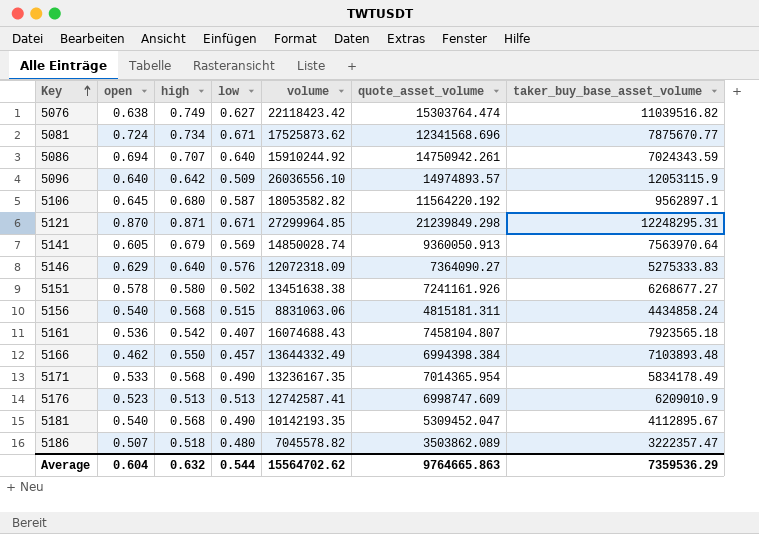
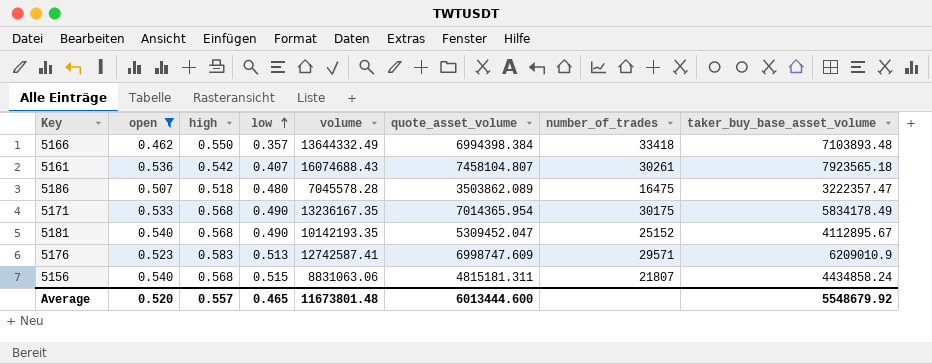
filter: none -> open <= 0.540
row order: Key ascending -> low ascending
column number_of_trades | position: none -> 7
5166 | low: 0.457 -> 0.357
5186 | volume: 7045578.82 -> 7045578.28
5176 | high: 0.513 -> 0.583
Average | open: 0.604 -> 0.520
Average | high: 0.632 -> 0.557
Average | low: 0.544 -> 0.465
Average | volume: 15564702.62 -> 11673801.48
Average | quote_asset_volume: 9764665.863 -> 6013444.600
Average | taker_buy_base_asset_volume: 7359536.29 -> 5548679.92

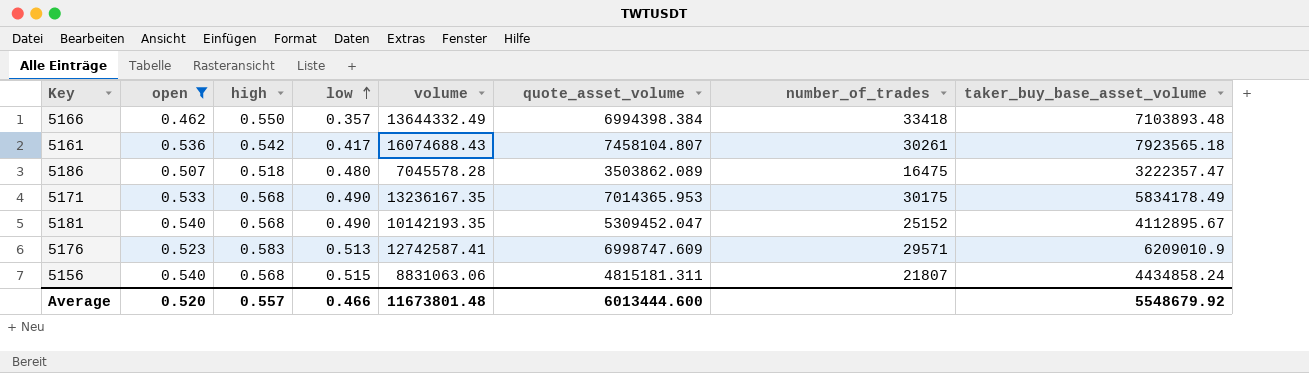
5161 | low: 0.407 -> 0.417
5171 | quote_asset_volume: 7014365.954 -> 7014365.953
Average | low: 0.465 -> 0.466

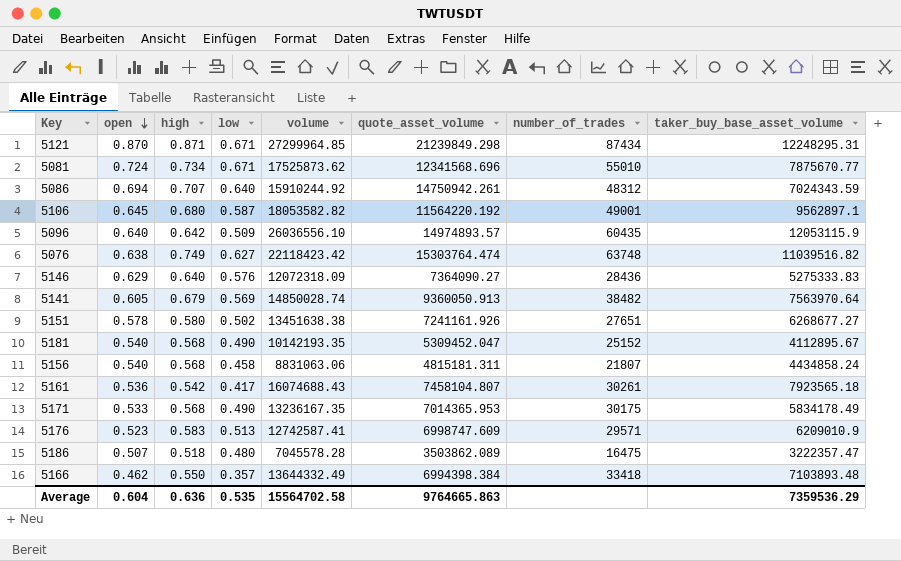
filter: open <= 0.540 -> none
row order: low ascending -> open descending
5156 | low: 0.515 -> 0.458
Average | open: 0.520 -> 0.604
Average | high: 0.557 -> 0.636
Average | low: 0.466 -> 0.535
Average | volume: 11673801.48 -> 15564702.58
Average | quote_asset_volume: 6013444.600 -> 9764665.863
Average | taker_buy_base_asset_volume: 5548679.92 -> 7359536.29

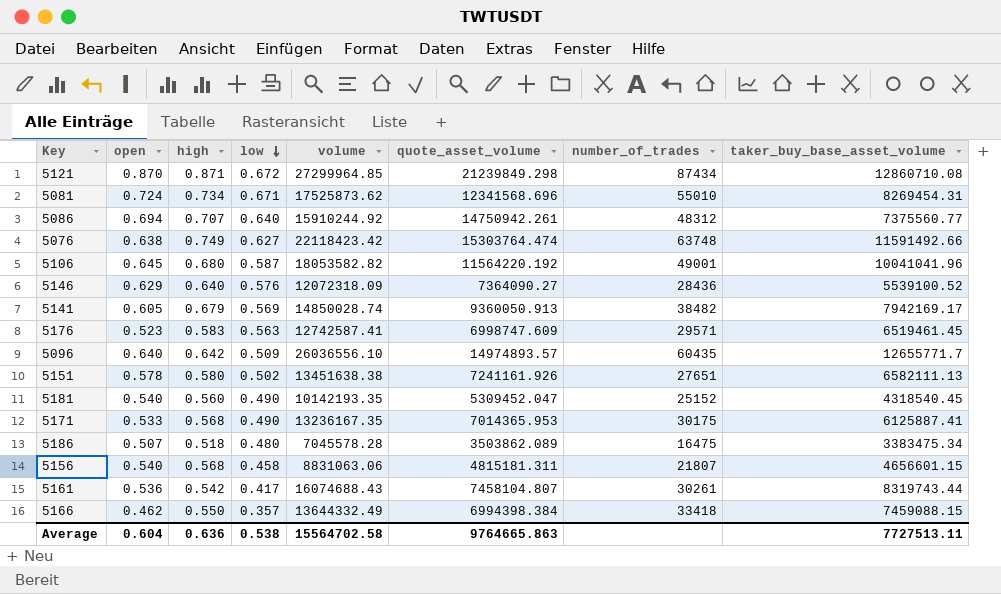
row order: open descending -> low descending
5121 | low: 0.671 -> 0.672
5121 | taker_buy_base_asset_volume: 12248295.31 -> 12860710.08
5081 | taker_buy_base_asset_volume: 7875670.77 -> 8269454.31
5086 | taker_buy_base_asset_volume: 7024343.59 -> 7375560.77
5076 | taker_buy_base_asset_volume: 11039516.82 -> 11591492.66
5106 | taker_buy_base_asset_volume: 9562897.1 -> 10041041.96
5146 | taker_buy_base_asset_volume: 5275333.83 -> 5539100.52
5141 | taker_buy_base_asset_volume: 7563970.64 -> 7942169.17
5176 | low: 0.513 -> 0.563
5176 | taker_buy_base_asset_volume: 6209010.9 -> 6519461.45
5096 | taker_buy_base_asset_volume: 12053115.9 -> 12655771.7
5151 | taker_buy_base_asset_volume: 6268677.27 -> 6582111.13
5181 | high: 0.568 -> 0.560
5181 | taker_buy_base_asset_volume: 4112895.67 -> 4318540.45
5171 | taker_buy_base_asset_volume: 5834178.49 -> 6125887.41
5186 | taker_buy_base_asset_volume: 3222357.47 -> 3383475.34
5156 | taker_buy_base_asset_volume: 4434858.24 -> 4656601.15
5161 | taker_buy_base_asset_volume: 7923565.18 -> 8319743.44
5166 | taker_buy_base_asset_volume: 7103893.48 -> 7459088.15
Average | low: 0.535 -> 0.538
Average | taker_buy_base_asset_volume: 7359536.29 -> 7727513.11

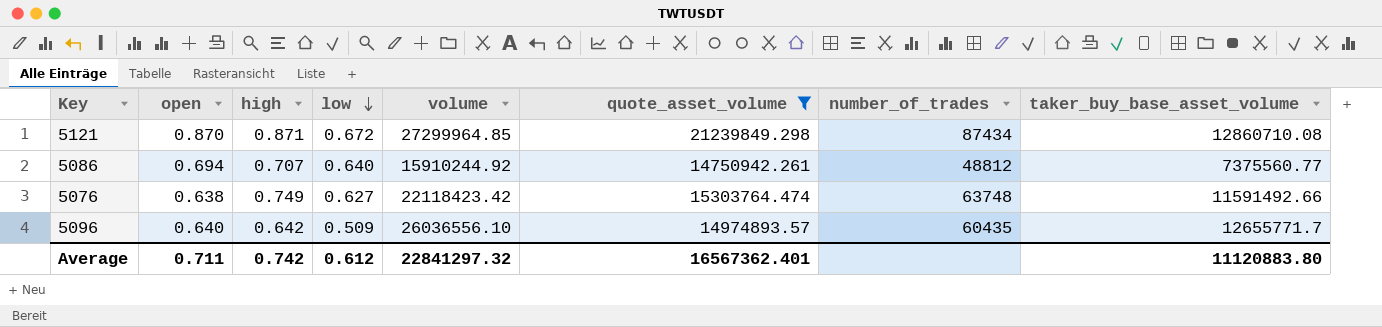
filter: none -> quote_asset_volume >= 14750942.261
5086 | number_of_trades: 48312 -> 48812
Average | open: 0.604 -> 0.711
Average | high: 0.636 -> 0.742
Average | low: 0.538 -> 0.612
Average | volume: 15564702.58 -> 22841297.32
Average | quote_asset_volume: 9764665.863 -> 16567362.401
Average | taker_buy_base_asset_volume: 7727513.11 -> 11120883.80

